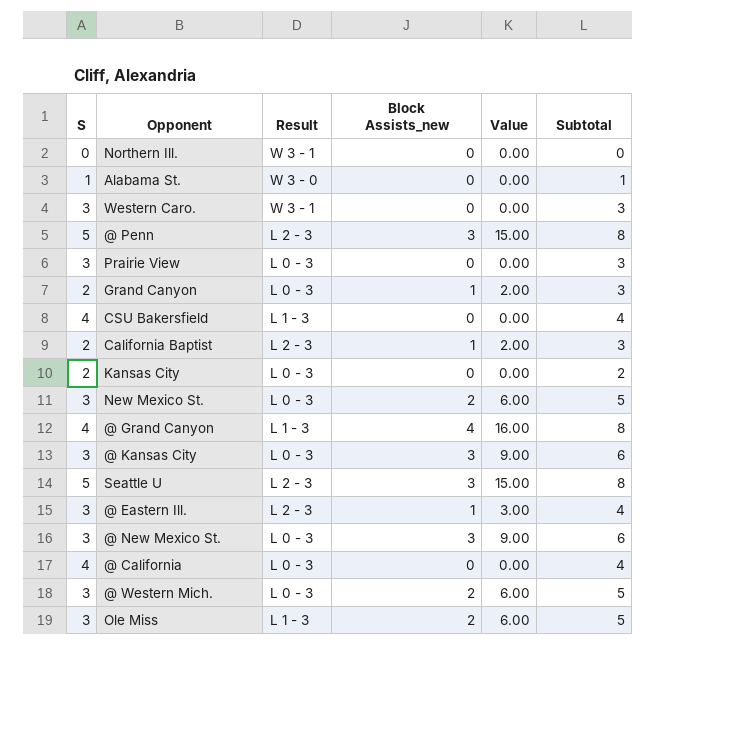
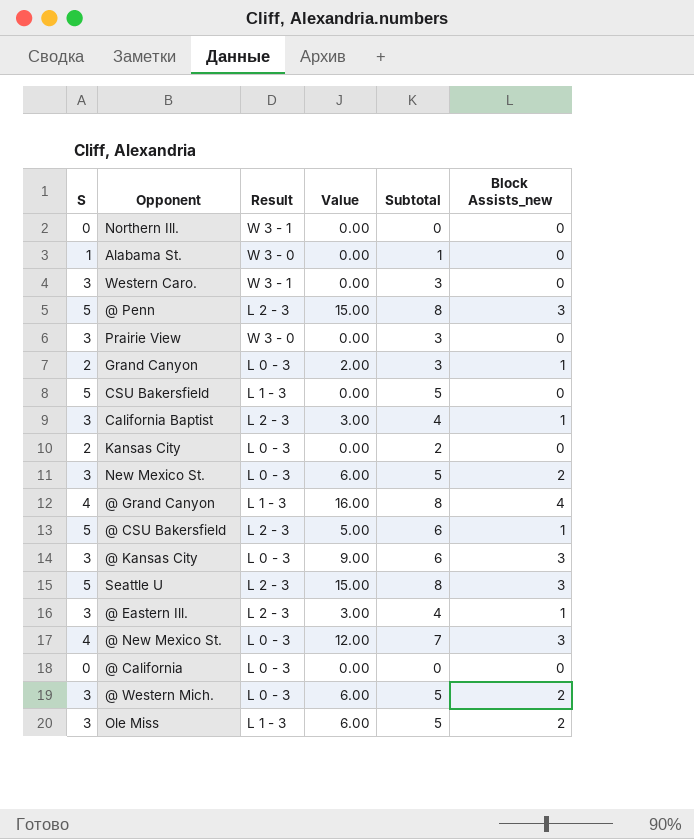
column Block Assists_new | position: 4 -> 6
Prairie View | Result: L 0 - 3 -> W 3 - 0
CSU Bakersfield | S: 4 -> 5
CSU Bakersfield | Subtotal: 4 -> 5
California Baptist | S: 2 -> 3
California Baptist | Value: 2.00 -> 3.00
California Baptist | Subtotal: 3 -> 4
row @ CSU Bakersfield: none -> 5 | L 2 - 3 | 5.00 | 6 | 1
@ New Mexico St. | S: 3 -> 4
@ New Mexico St. | Value: 9.00 -> 12.00
@ New Mexico St. | Subtotal: 6 -> 7
@ California | S: 4 -> 0
@ California | Subtotal: 4 -> 0

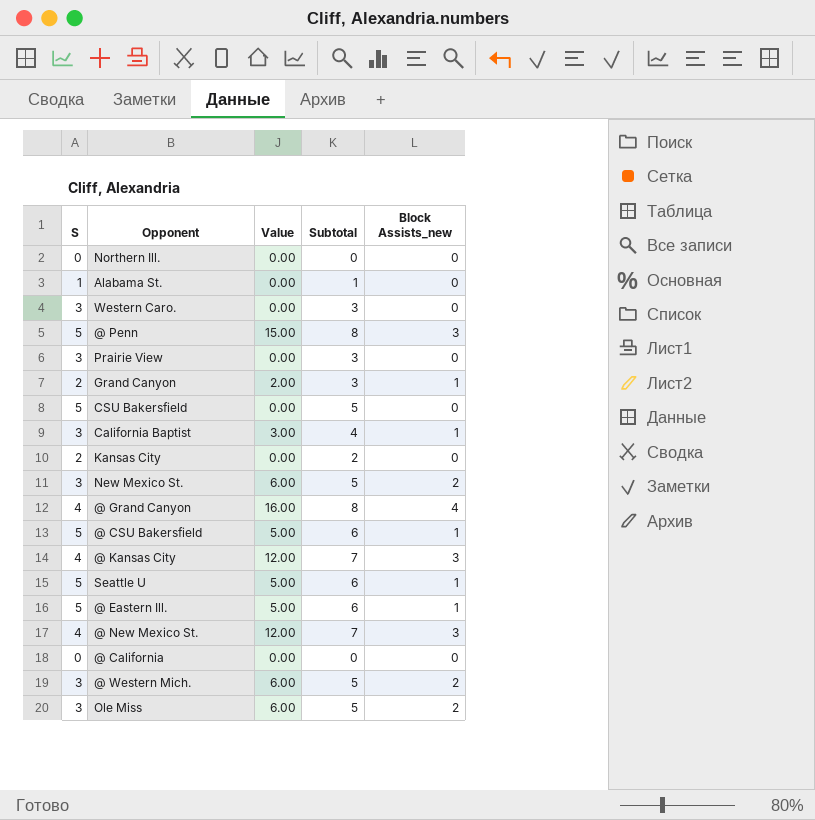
column Result | position: 3 -> none
@ Kansas City | S: 3 -> 4
@ Kansas City | Value: 9.00 -> 12.00
@ Kansas City | Subtotal: 6 -> 7
Seattle U | Value: 15.00 -> 5.00
Seattle U | Subtotal: 8 -> 6
Seattle U | Block Assists_new: 3 -> 1
@ Eastern Ill. | S: 3 -> 5
@ Eastern Ill. | Value: 3.00 -> 5.00
@ Eastern Ill. | Subtotal: 4 -> 6

